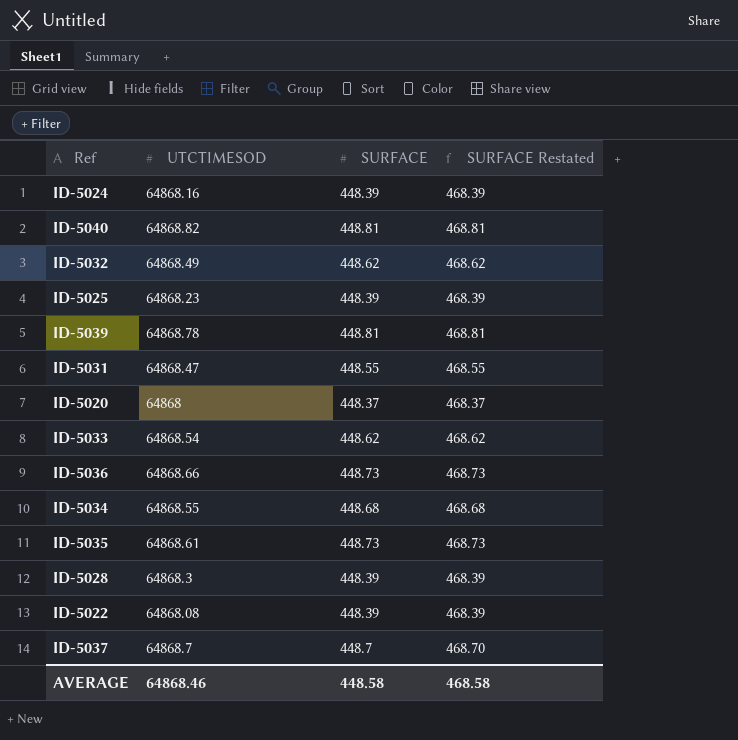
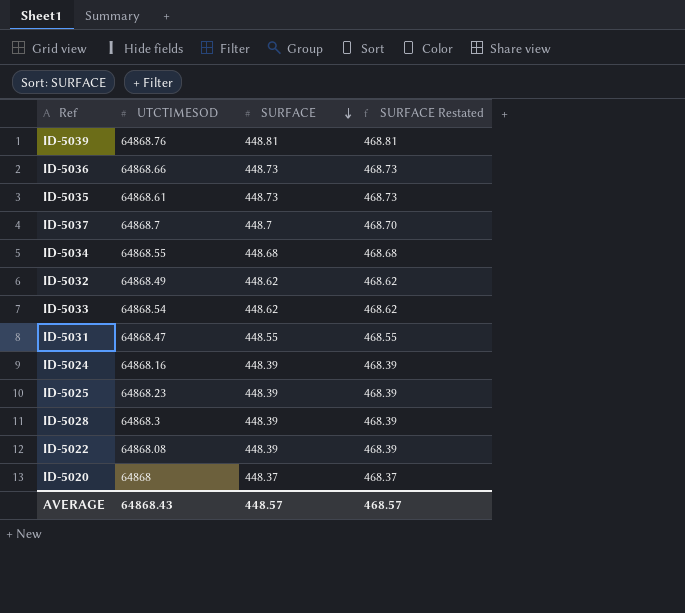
row order: none -> SURFACE descending
row ID-5040: 64868.82 | 448.81 | 468.81 -> none
ID-5039 | UTCTIMESOD: 64868.78 -> 64868.76
AVERAGE | UTCTIMESOD: 64868.46 -> 64868.43
AVERAGE | SURFACE: 448.58 -> 448.57
AVERAGE | SURFACE Restated: 468.58 -> 468.57

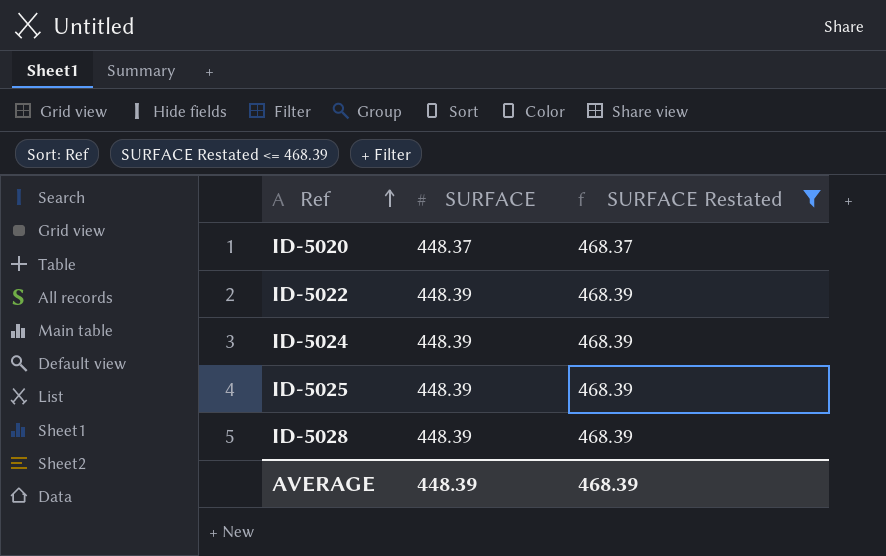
filter: none -> SURFACE Restated <= 468.39
row order: SURFACE descending -> Ref ascending
column UTCTIMESOD | position: 2 -> none
AVERAGE | SURFACE: 448.57 -> 448.39
AVERAGE | SURFACE Restated: 468.57 -> 468.39

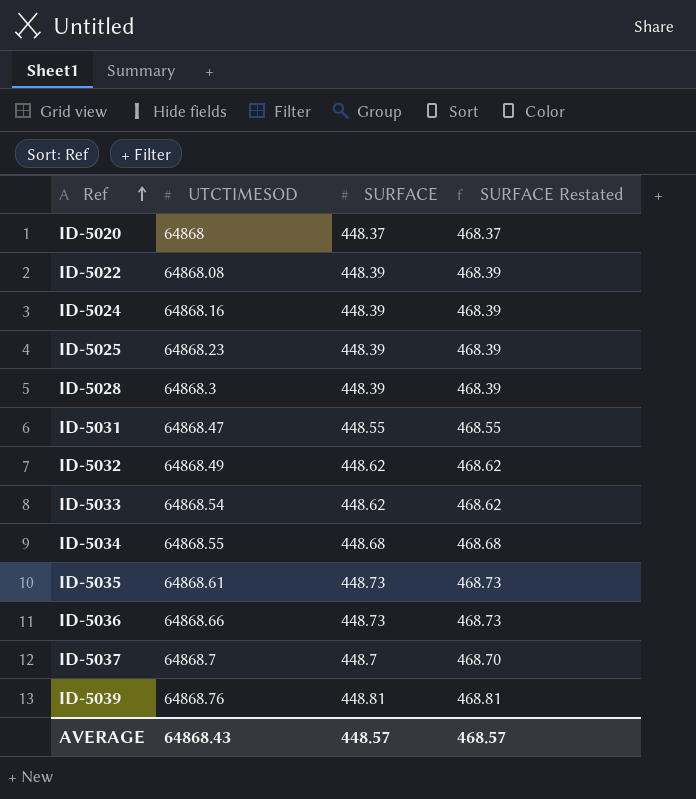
filter: SURFACE Restated <= 468.39 -> none
column UTCTIMESOD | position: none -> 2
AVERAGE | SURFACE: 448.39 -> 448.57
AVERAGE | SURFACE Restated: 468.39 -> 468.57

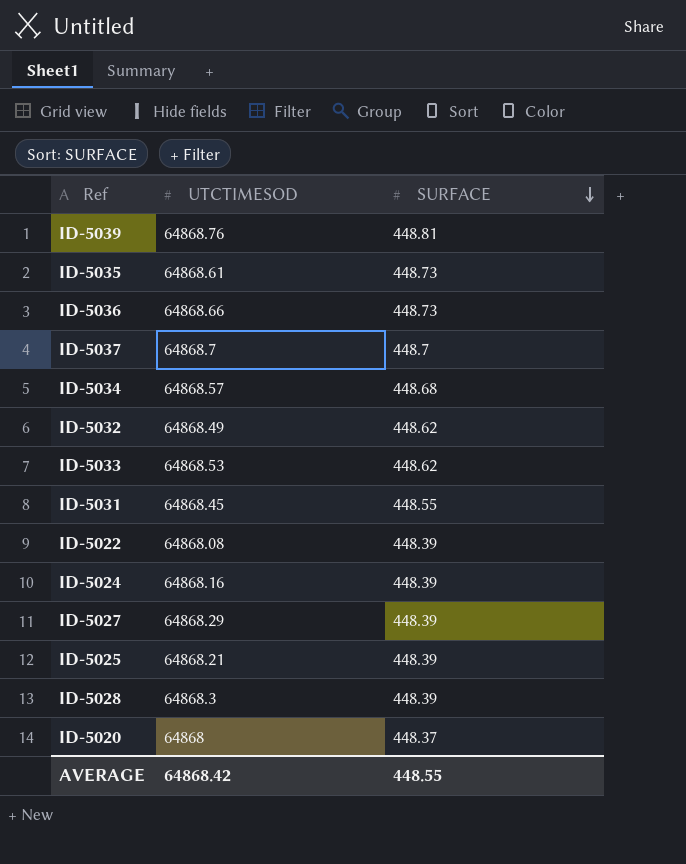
row order: Ref ascending -> SURFACE descending
column SURFACE Restated | formula: [SURFACE] + 20 -> none
ID-5034 | UTCTIMESOD: 64868.55 -> 64868.57
ID-5033 | UTCTIMESOD: 64868.54 -> 64868.53
ID-5031 | UTCTIMESOD: 64868.47 -> 64868.45
row ID-5027: none -> 64868.29 | 448.39
ID-5025 | UTCTIMESOD: 64868.23 -> 64868.21
AVERAGE | UTCTIMESOD: 64868.43 -> 64868.42
AVERAGE | SURFACE: 448.57 -> 448.55

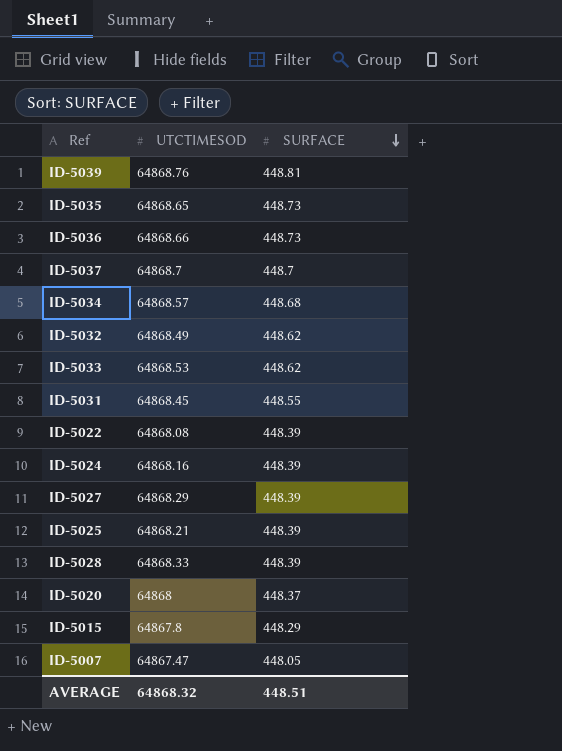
ID-5035 | UTCTIMESOD: 64868.61 -> 64868.65
ID-5028 | UTCTIMESOD: 64868.3 -> 64868.33
row ID-5015: none -> 64867.8 | 448.29
row ID-5007: none -> 64867.47 | 448.05
AVERAGE | UTCTIMESOD: 64868.42 -> 64868.32
AVERAGE | SURFACE: 448.55 -> 448.51

